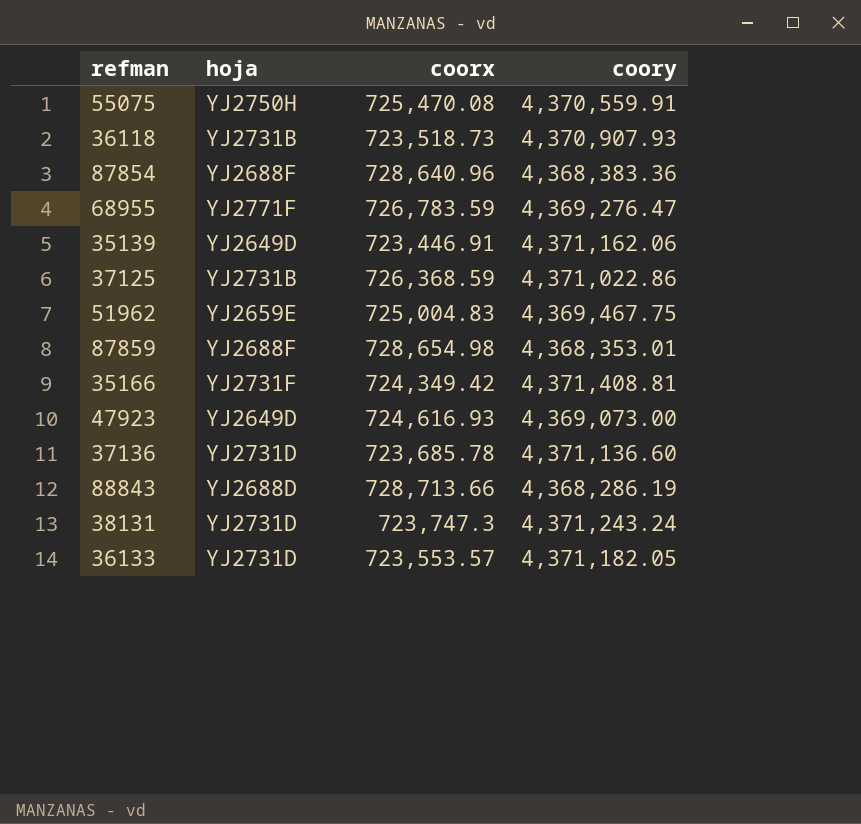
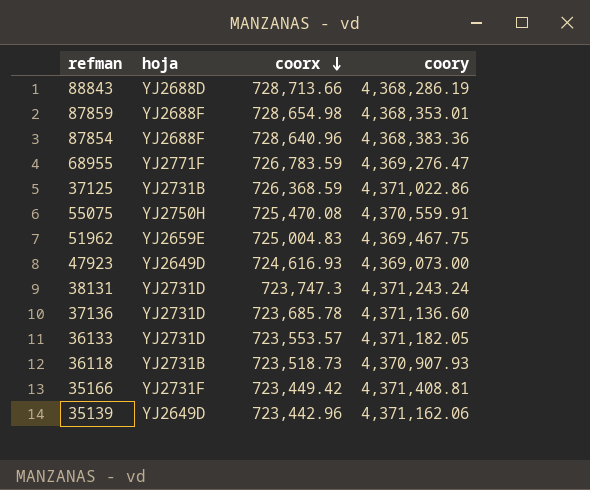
row order: none -> coorx descending
35166 | coorx: 724,349.42 -> 723,449.42
35139 | coorx: 723,446.91 -> 723,442.96

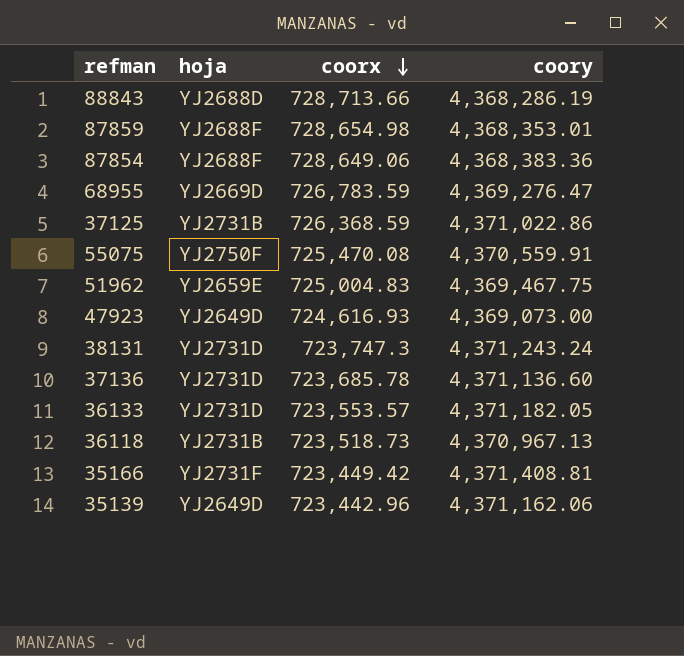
87854 | coorx: 728,640.96 -> 728,649.06
68955 | hoja: YJ2771F -> YJ2669D
55075 | hoja: YJ2750H -> YJ2750F
36118 | coory: 4,370,907.93 -> 4,370,967.13

